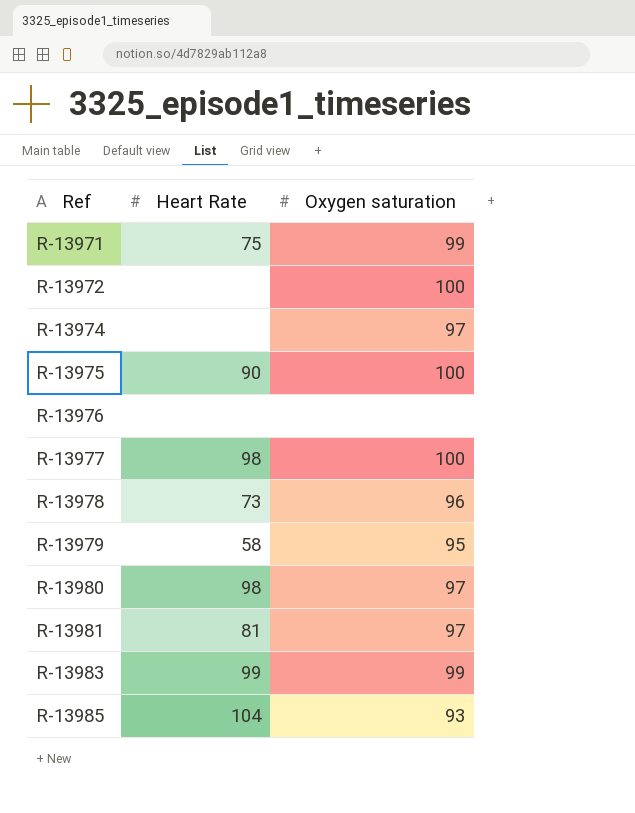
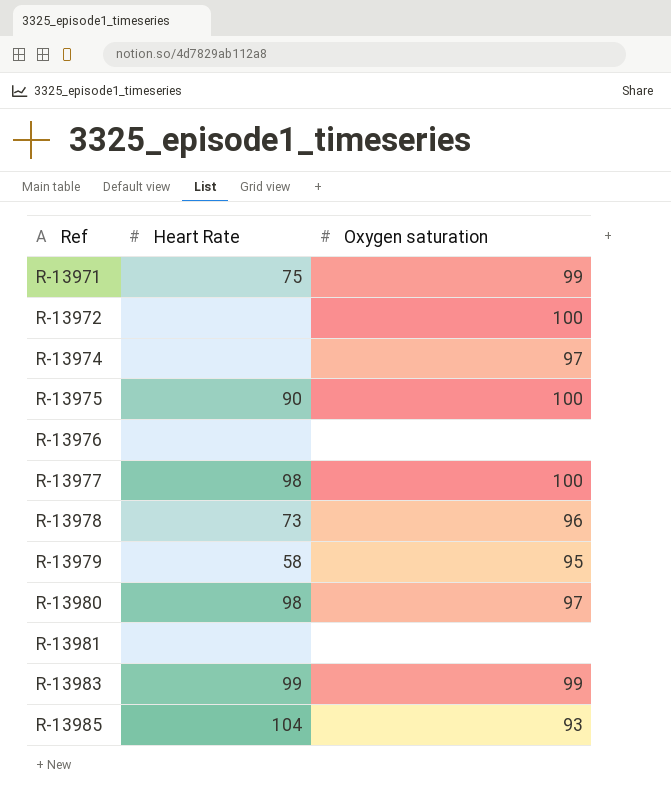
R-13981 | Heart Rate: 81 -> none
R-13981 | Oxygen saturation: 97 -> none

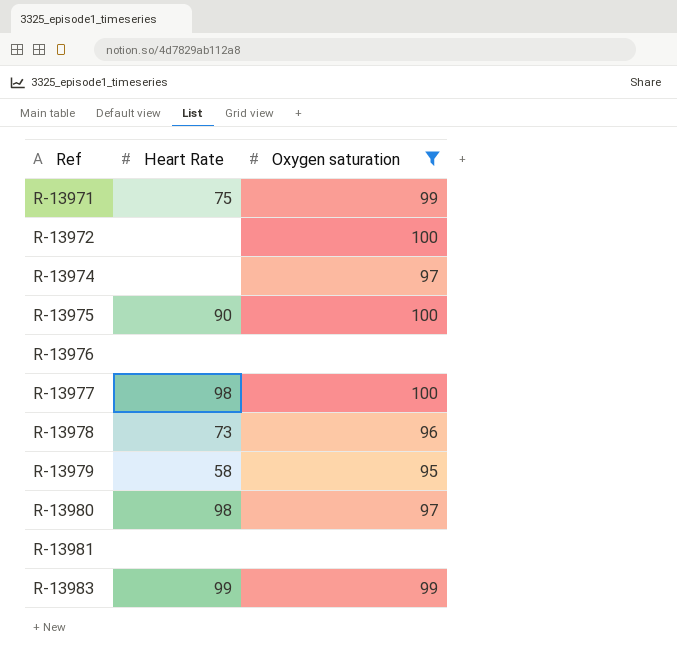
filter: none -> Oxygen saturation != 93

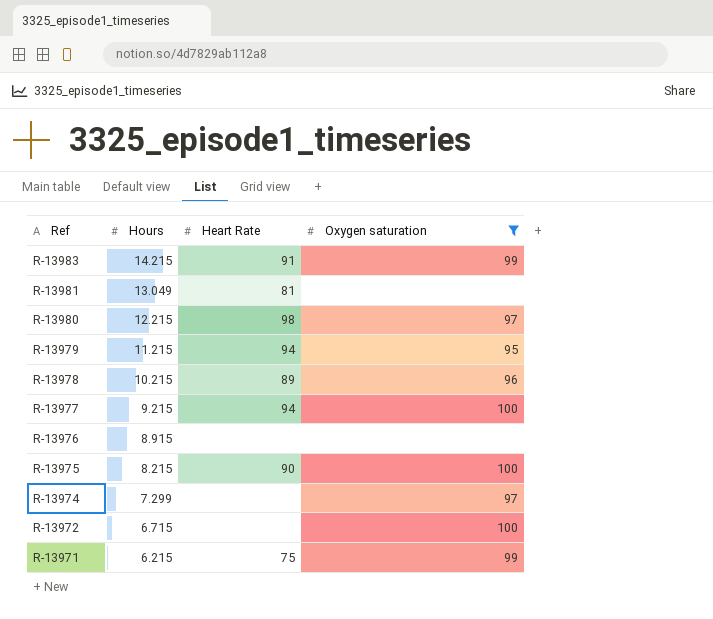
row order: Ref ascending -> Ref descending
column Hours | position: none -> 2
R-13983 | Heart Rate: 99 -> 91
R-13981 | Heart Rate: none -> 81
R-13979 | Heart Rate: 58 -> 94
R-13978 | Heart Rate: 73 -> 89
R-13977 | Heart Rate: 98 -> 94

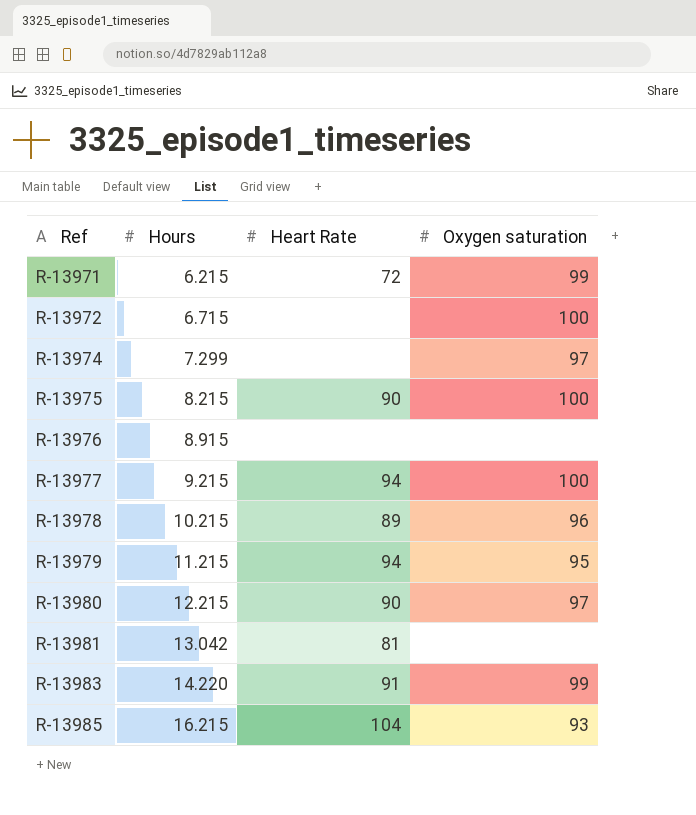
filter: Oxygen saturation != 93 -> none
row order: Ref descending -> Ref ascending
R-13971 | Heart Rate: 75 -> 72
R-13980 | Heart Rate: 98 -> 90
R-13981 | Hours: 13.049 -> 13.042
R-13983 | Hours: 14.215 -> 14.220

